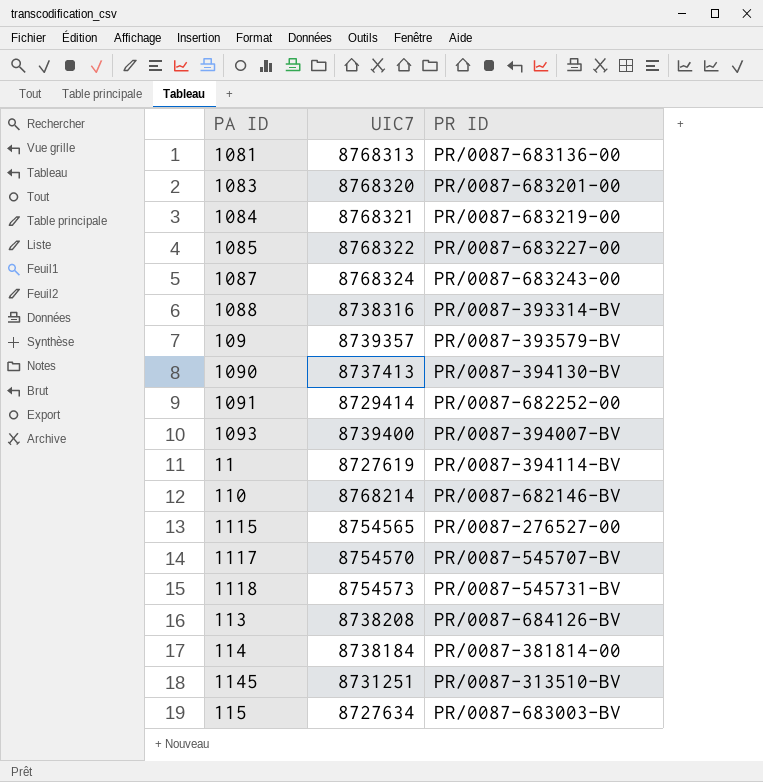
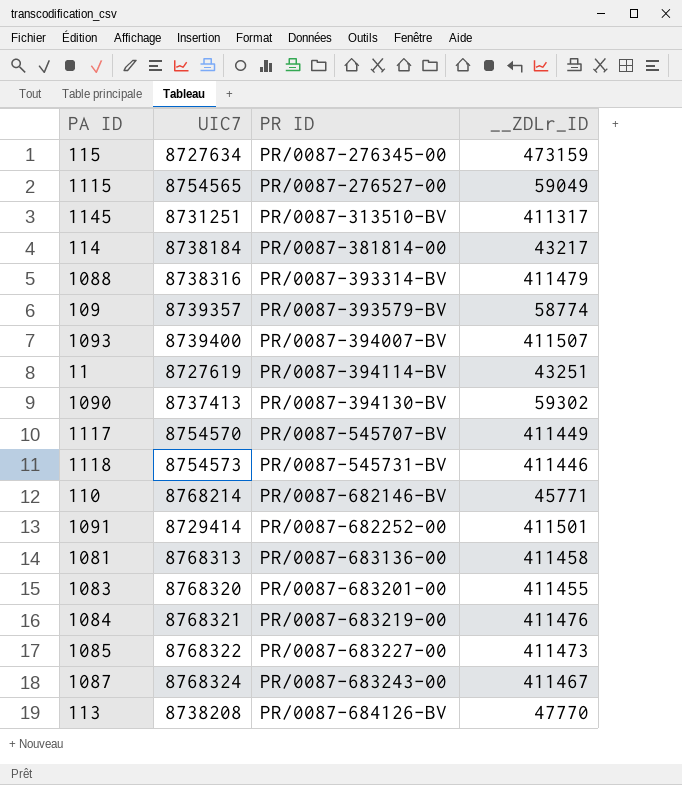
row order: none -> PR ID ascending
column __ZDLr_ID | position: none -> 4
115 | PR ID: PR/0087-683003-BV -> PR/0087-276345-00

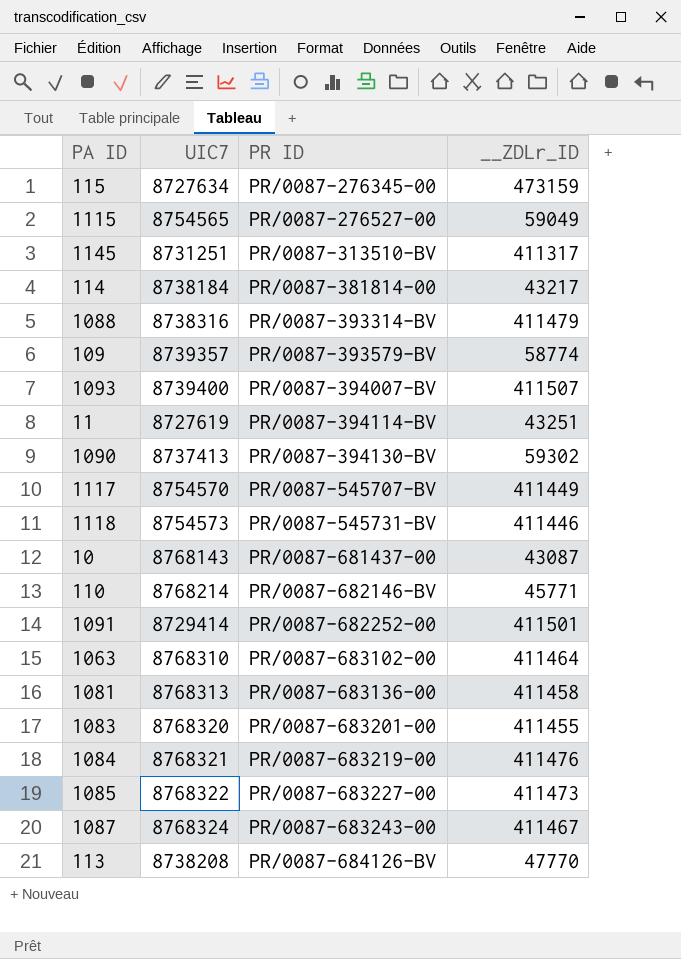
row 10: none -> 8768143 | PR/0087-681437-00 | 43087
row 1063: none -> 8768310 | PR/0087-683102-00 | 411464

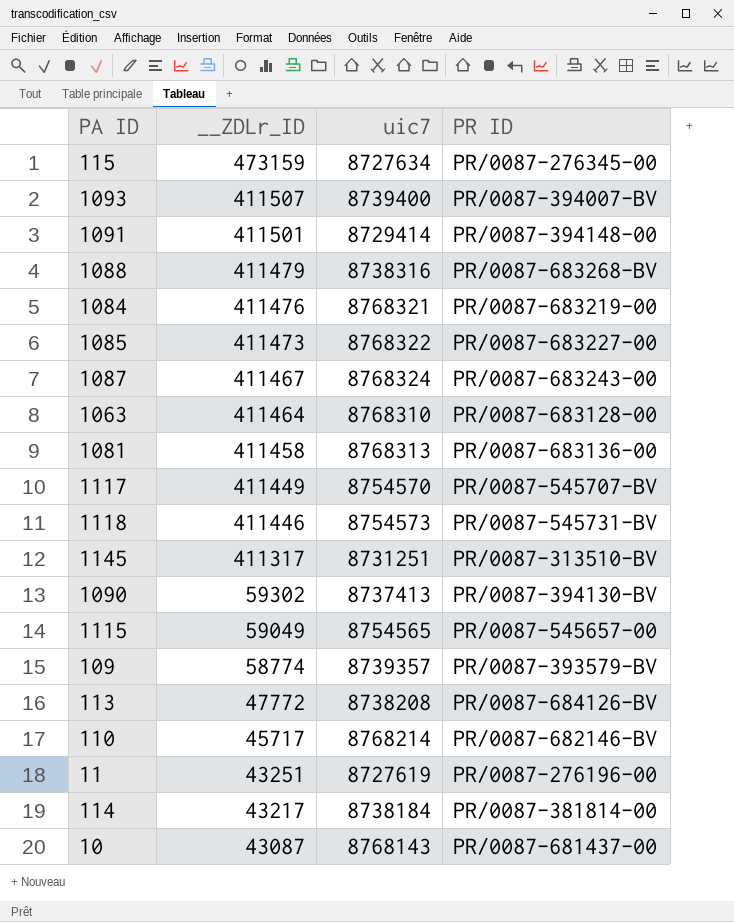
row order: PR ID ascending -> __ZDLr_ID descending
column __ZDLr_ID | position: 4 -> 2
column name: UIC7 -> uic7
row 1083: 8768320 | PR/0087-683201-00 | 411455 -> none
1091 | PR ID: PR/0087-682252-00 -> PR/0087-394148-00
1088 | PR ID: PR/0087-393314-BV -> PR/0087-683268-BV
1063 | PR ID: PR/0087-683102-00 -> PR/0087-683128-00
1115 | PR ID: PR/0087-276527-00 -> PR/0087-545657-00
113 | __ZDLr_ID: 47770 -> 47772
110 | __ZDLr_ID: 45771 -> 45717
11 | PR ID: PR/0087-394114-BV -> PR/0087-276196-00

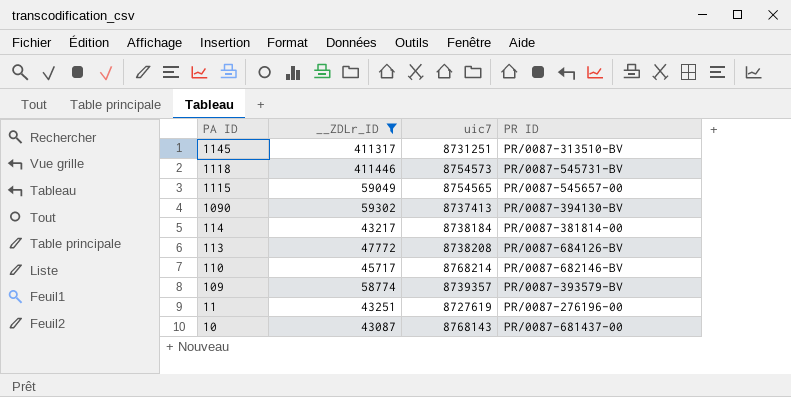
filter: none -> __ZDLr_ID <= 411446
row order: __ZDLr_ID descending -> PA ID descending

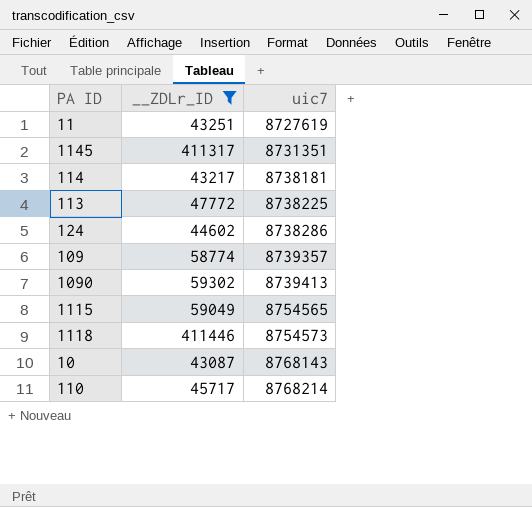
row order: PA ID descending -> uic7 ascending
column PR ID | position: 4 -> none
1145 | uic7: 8731251 -> 8731351
114 | uic7: 8738184 -> 8738181
113 | uic7: 8738208 -> 8738225
row 124: none -> 44602 | 8738286
1090 | uic7: 8737413 -> 8739413

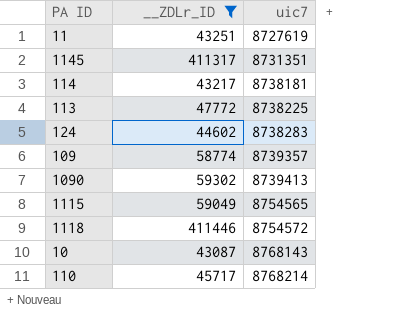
124 | uic7: 8738286 -> 8738283
1118 | uic7: 8754573 -> 8754572

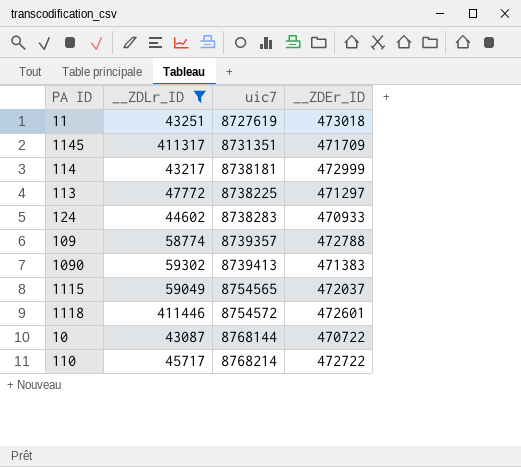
column __ZDEr_ID | position: none -> 4
10 | uic7: 8768143 -> 8768144

